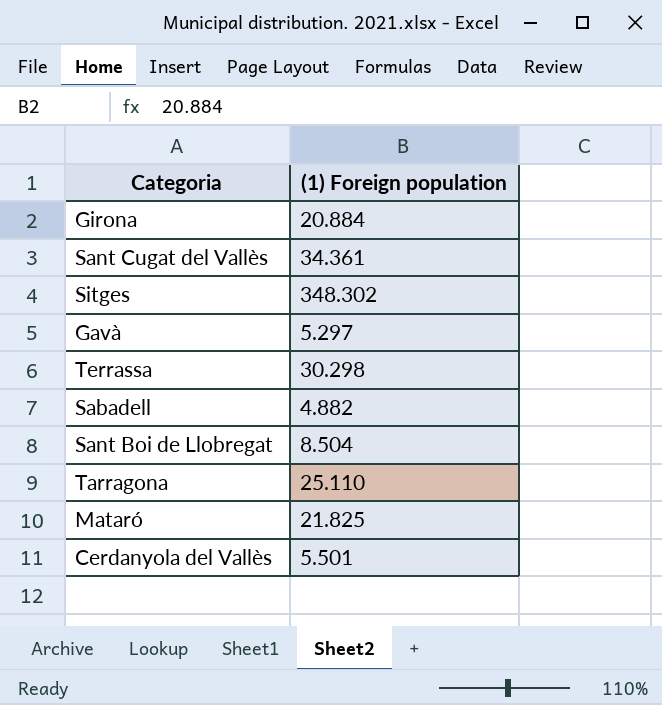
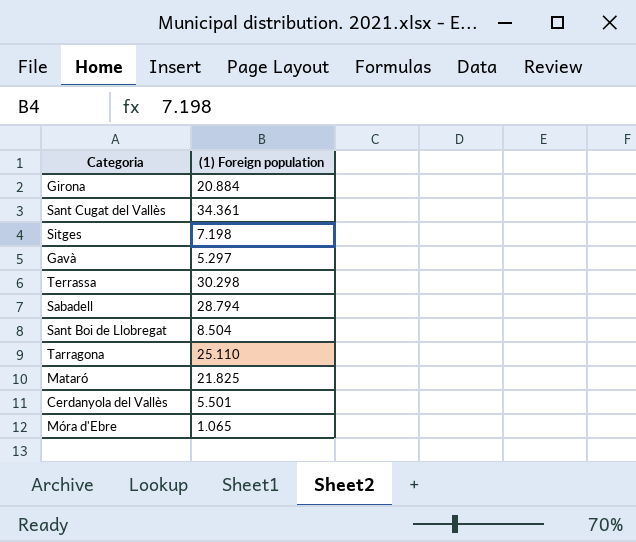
Sitges | (1) Foreign population: 348.302 -> 7.198
Sabadell | (1) Foreign population: 4.882 -> 28.794
row Móra d'Ebre: none -> 1.065

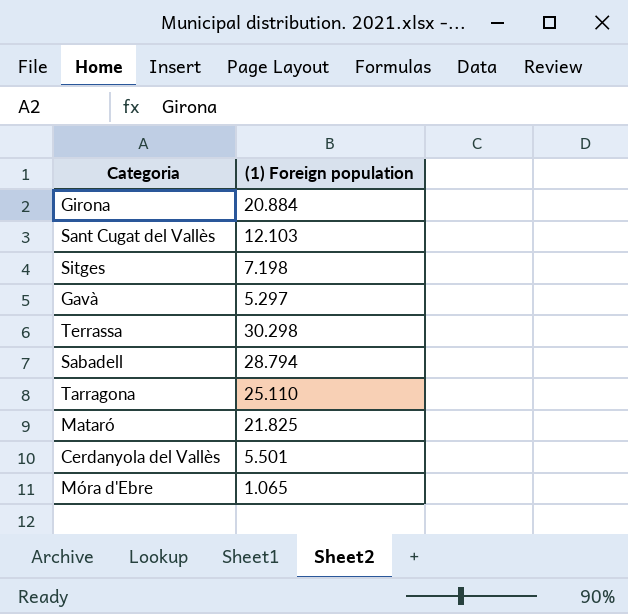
row Sant Boi de Llobregat: 8.504 -> none
Sant Cugat del Vallès | (1) Foreign population: 34.361 -> 12.103

